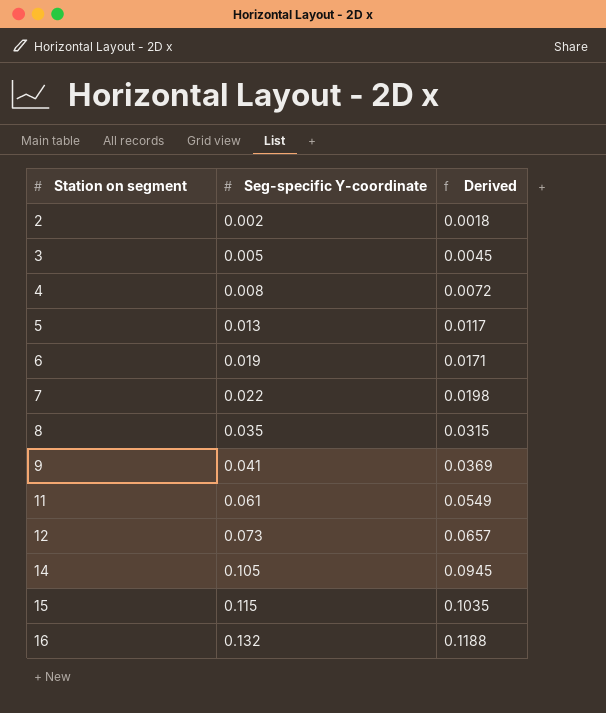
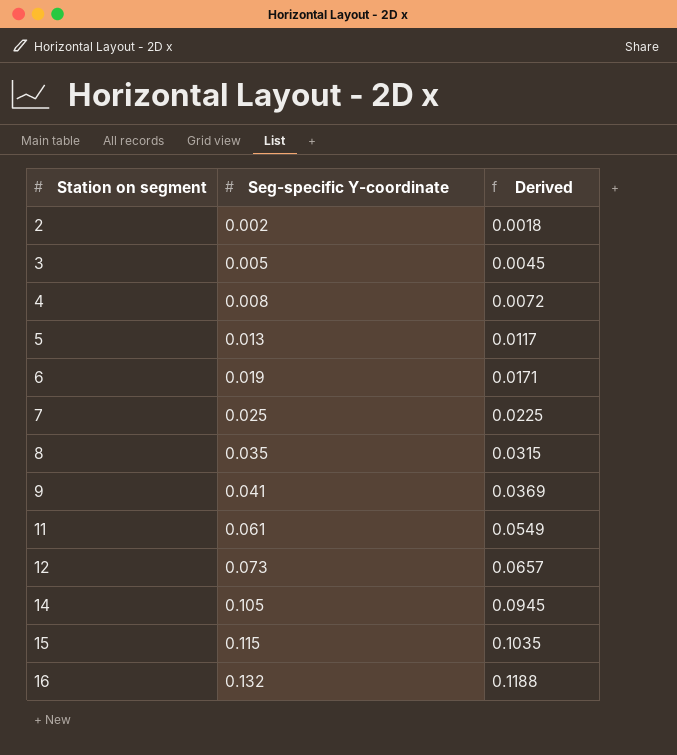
7 | Seg-specific Y-coordinate: 0.022 -> 0.025
7 | Derived: 0.0198 -> 0.0225

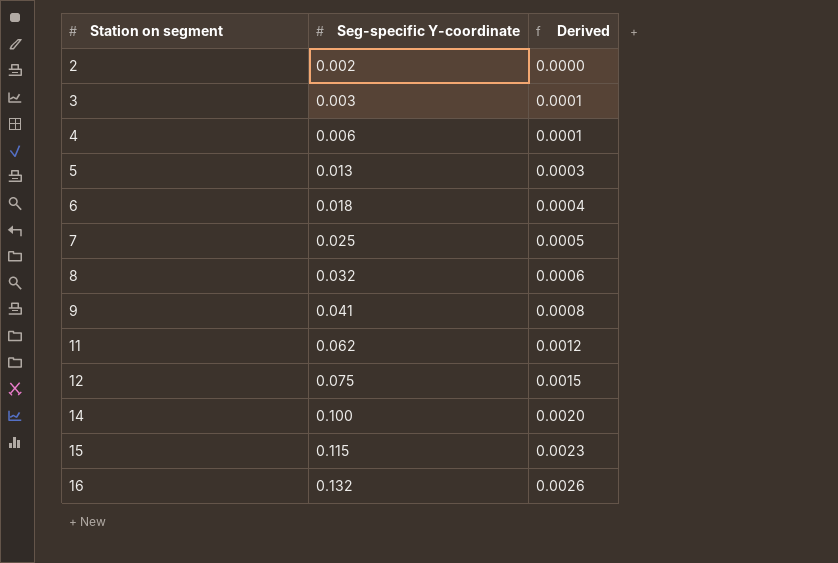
column Derived | formula: [Seg-specific Y-coordinate] * 0.9 -> [Seg-specific Y-coordinate] * 0.02
3 | Seg-specific Y-coordinate: 0.005 -> 0.003
4 | Seg-specific Y-coordinate: 0.008 -> 0.006
6 | Seg-specific Y-coordinate: 0.019 -> 0.018
8 | Seg-specific Y-coordinate: 0.035 -> 0.032
11 | Seg-specific Y-coordinate: 0.061 -> 0.062
12 | Seg-specific Y-coordinate: 0.073 -> 0.075
14 | Seg-specific Y-coordinate: 0.105 -> 0.100

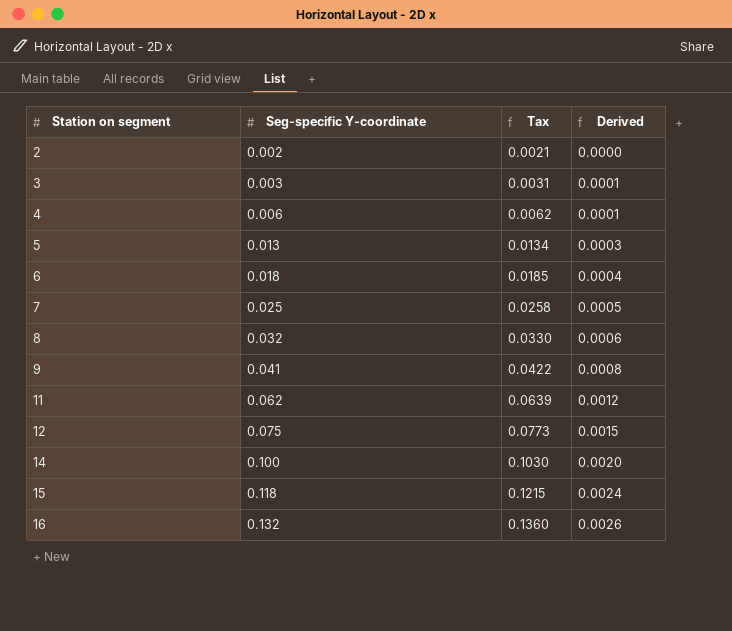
column Tax | formula: none -> [Seg-specific Y-coordinate] * 1.03
15 | Seg-specific Y-coordinate: 0.115 -> 0.118
15 | Derived: 0.0023 -> 0.0024

